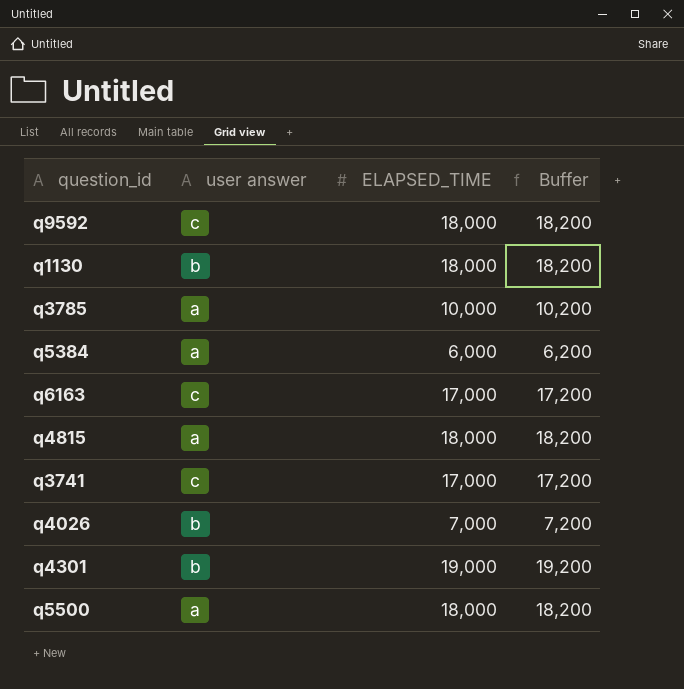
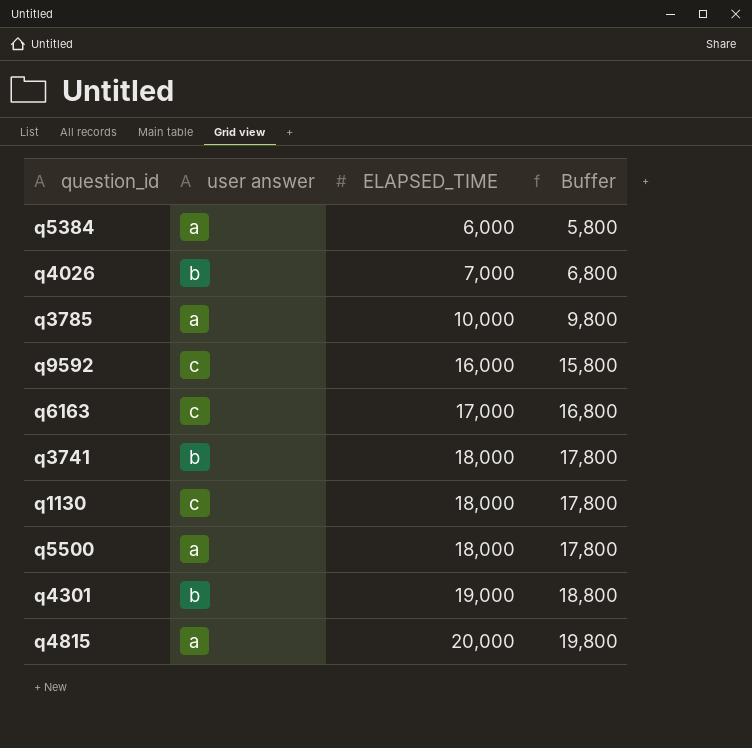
row order: none -> ELAPSED_TIME ascending
column Buffer | formula: [ELAPSED_TIME] + 200 -> [ELAPSED_TIME] - 200
q9592 | ELAPSED_TIME: 18,000 -> 16,000
q3741 | user answer: c -> b
q3741 | ELAPSED_TIME: 17,000 -> 18,000
q1130 | user answer: b -> c
q4815 | ELAPSED_TIME: 18,000 -> 20,000

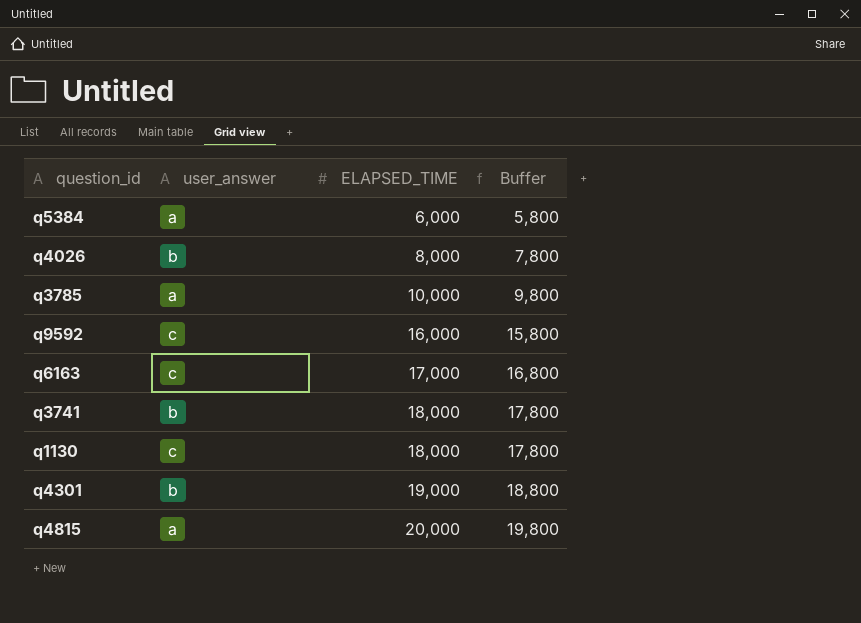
column name: user answer -> user_answer
row q5500: a | 18,000 | 17,800 -> none
q4026 | ELAPSED_TIME: 7,000 -> 8,000
q4026 | Buffer: 6,800 -> 7,800

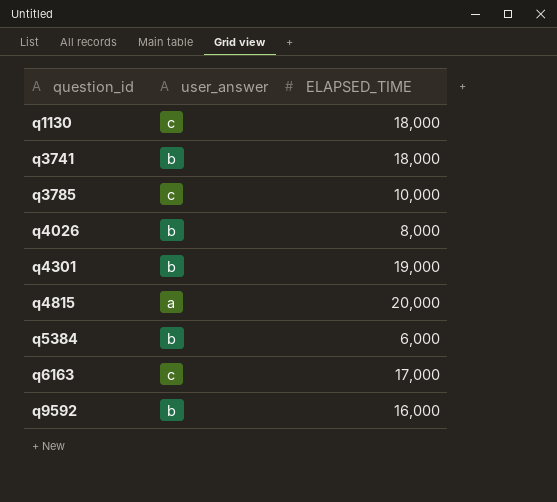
row order: ELAPSED_TIME ascending -> question_id ascending
column Buffer | formula: [ELAPSED_TIME] - 200 -> none
q3785 | user_answer: a -> c
q5384 | user_answer: a -> b
q9592 | user_answer: c -> b

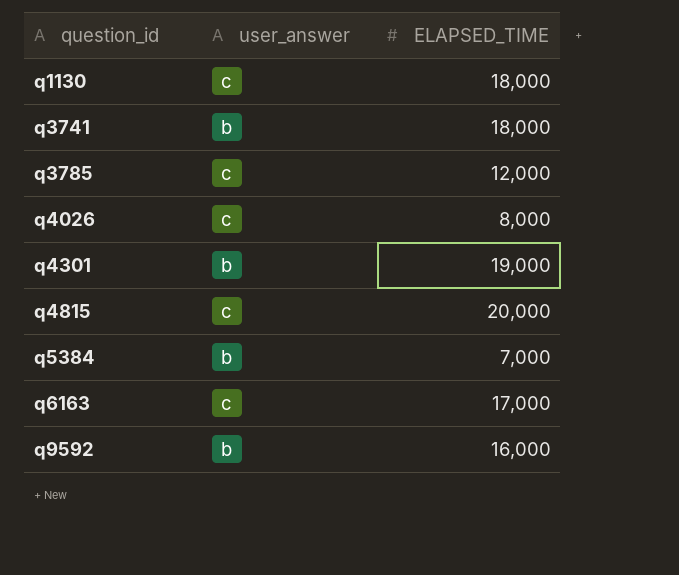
q3785 | ELAPSED_TIME: 10,000 -> 12,000
q4026 | user_answer: b -> c
q4815 | user_answer: a -> c
q5384 | ELAPSED_TIME: 6,000 -> 7,000

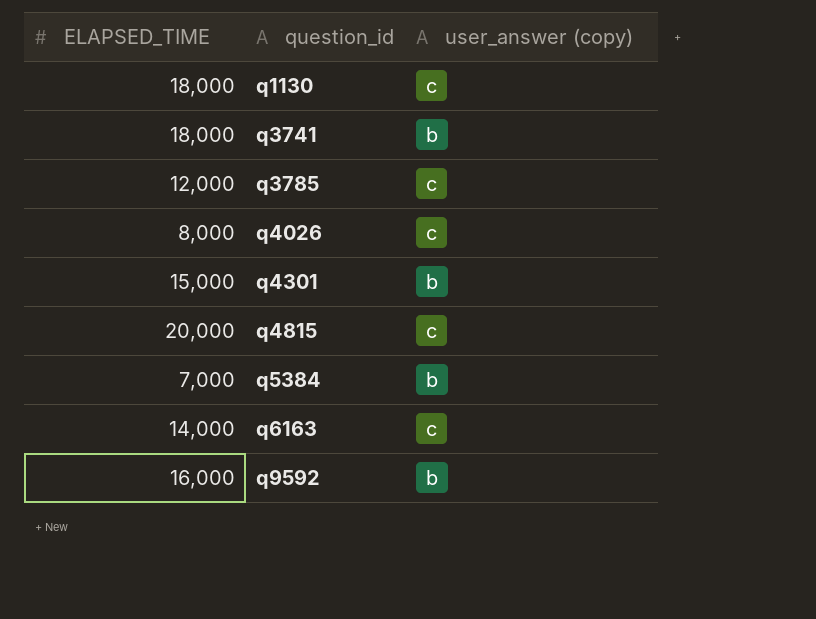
column ELAPSED_TIME | position: 3 -> 1
column name: user_answer -> user_answer (copy)
q4301 | ELAPSED_TIME: 19,000 -> 15,000
q6163 | ELAPSED_TIME: 17,000 -> 14,000

